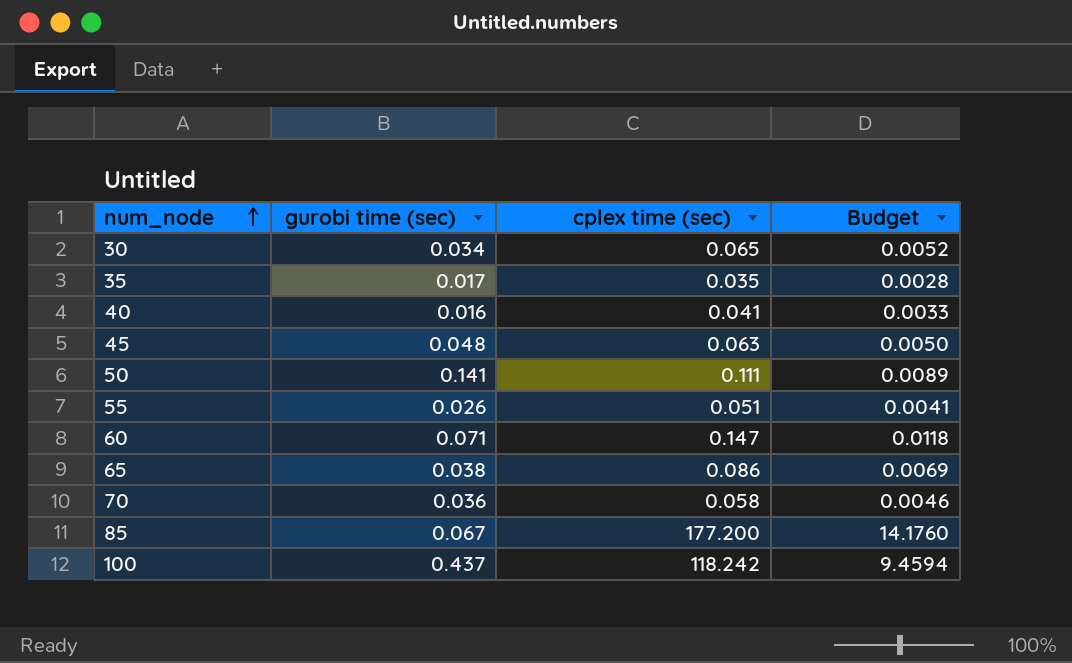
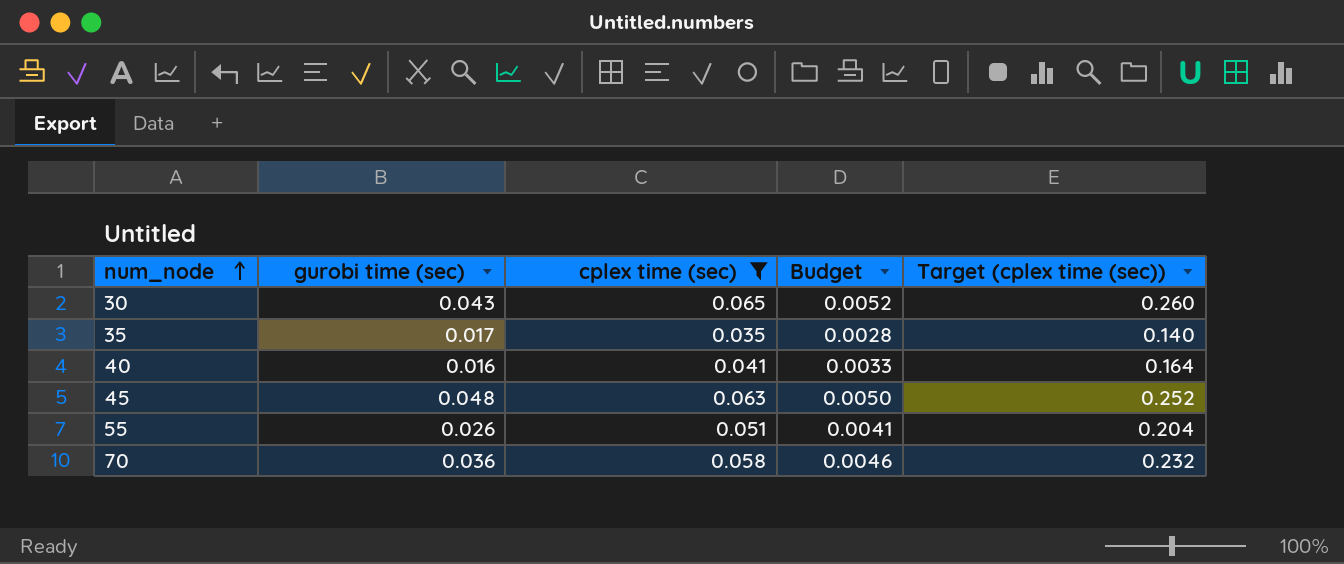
filter: none -> cplex time (sec) <= 0.065
column Target (cplex time (sec)) | formula: none -> [cplex time (sec)] * 4
30 | gurobi time (sec): 0.034 -> 0.043

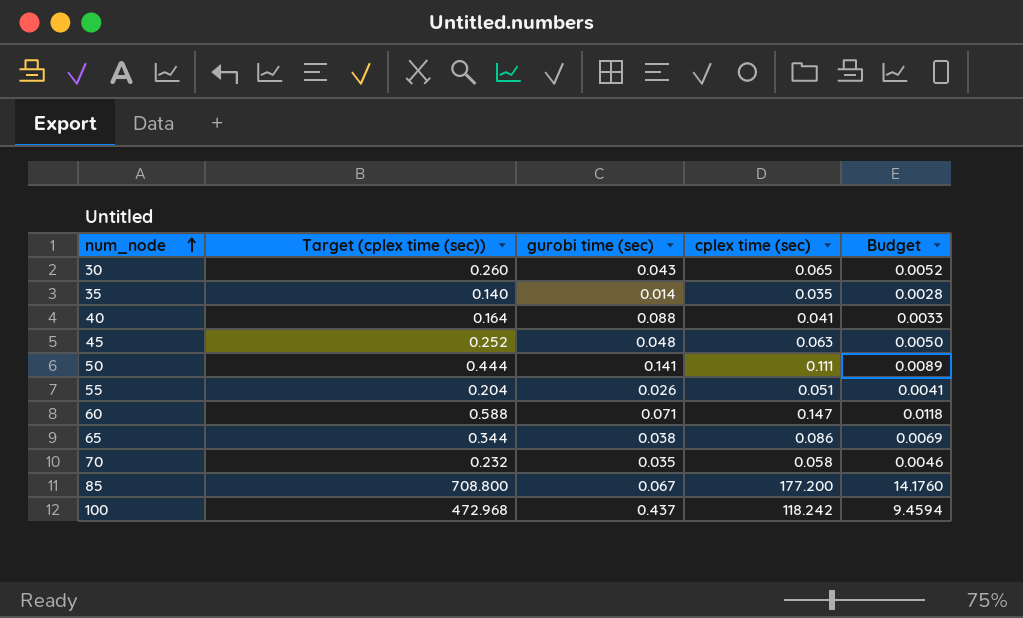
filter: cplex time (sec) <= 0.065 -> none
column Target (cplex time (sec)) | position: 5 -> 2
35 | gurobi time (sec): 0.017 -> 0.014
40 | gurobi time (sec): 0.016 -> 0.088
70 | gurobi time (sec): 0.036 -> 0.035

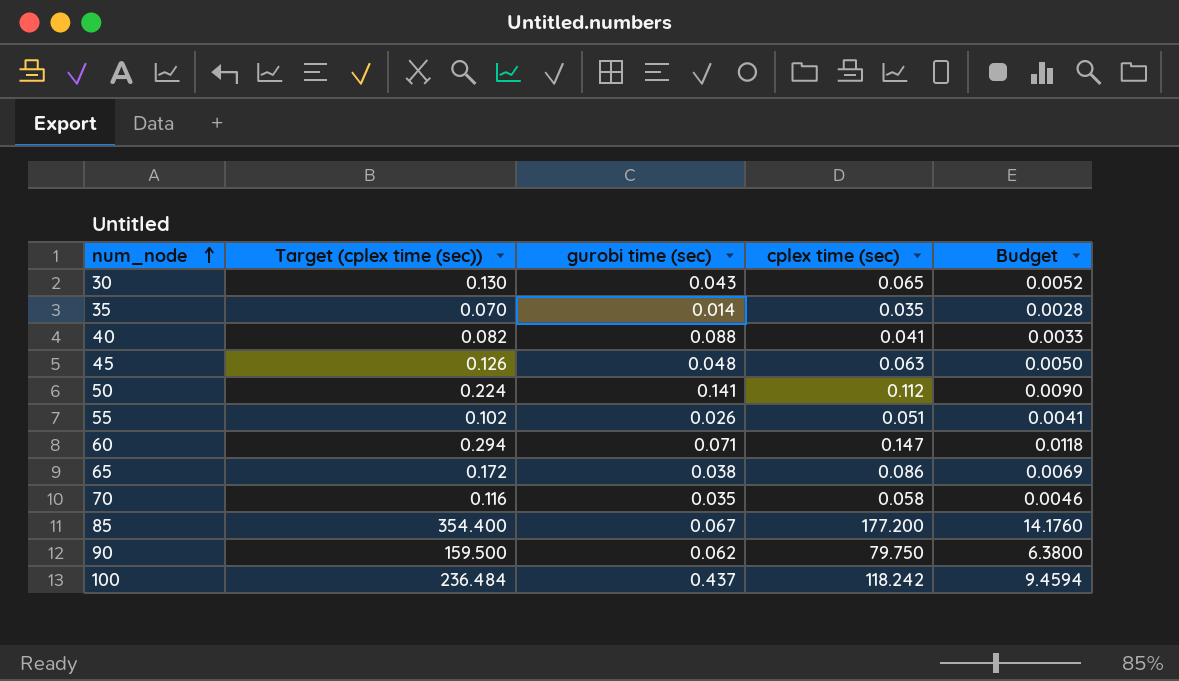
column Target (cplex time (sec)) | formula: [cplex time (sec)] * 4 -> [cplex time (sec)] * 2
50 | cplex time (sec): 0.111 -> 0.112
50 | Budget: 0.0089 -> 0.0090
row 90: none -> 159.500 | 0.062 | 79.750 | 6.3800

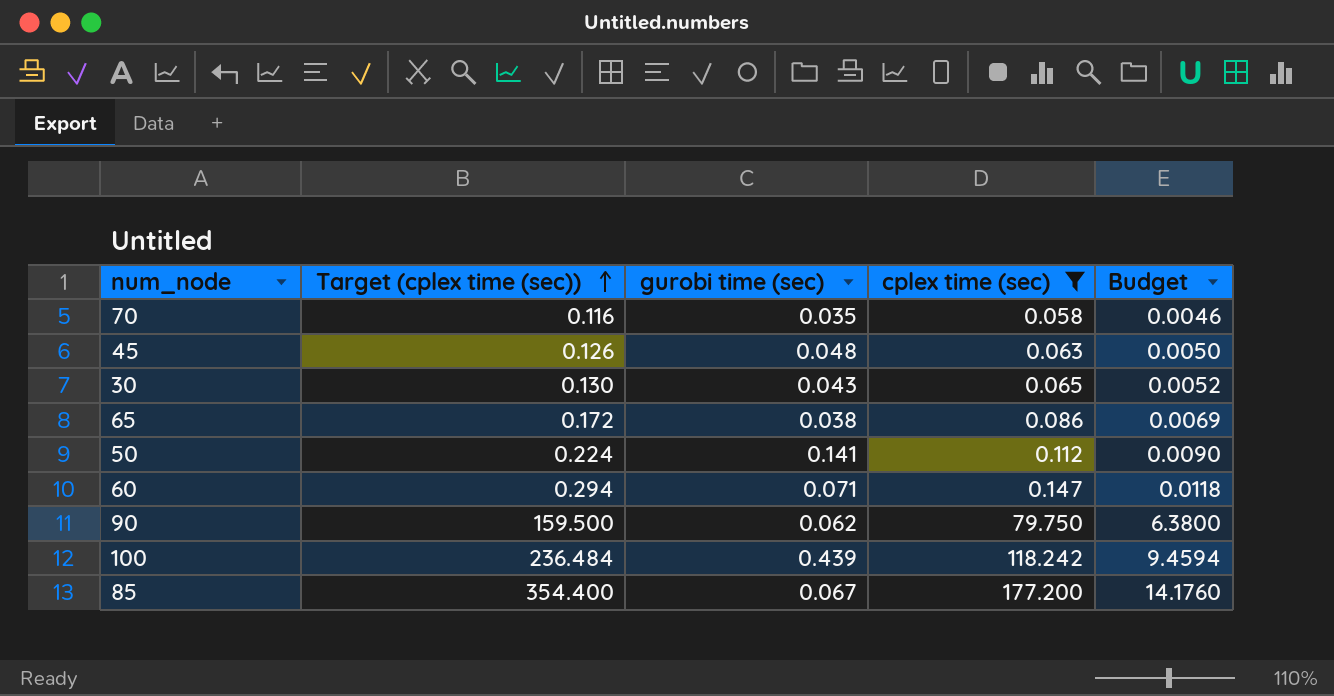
filter: none -> cplex time (sec) >= 0.058
row order: num_node ascending -> Target (cplex time (sec)) ascending
100 | gurobi time (sec): 0.437 -> 0.439

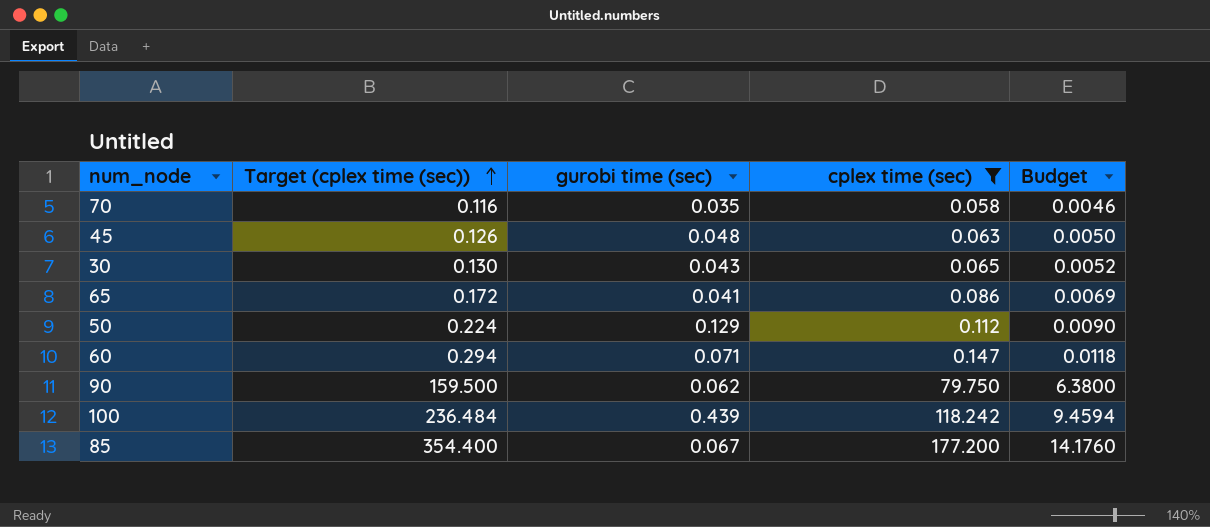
65 | gurobi time (sec): 0.038 -> 0.041
50 | gurobi time (sec): 0.141 -> 0.129

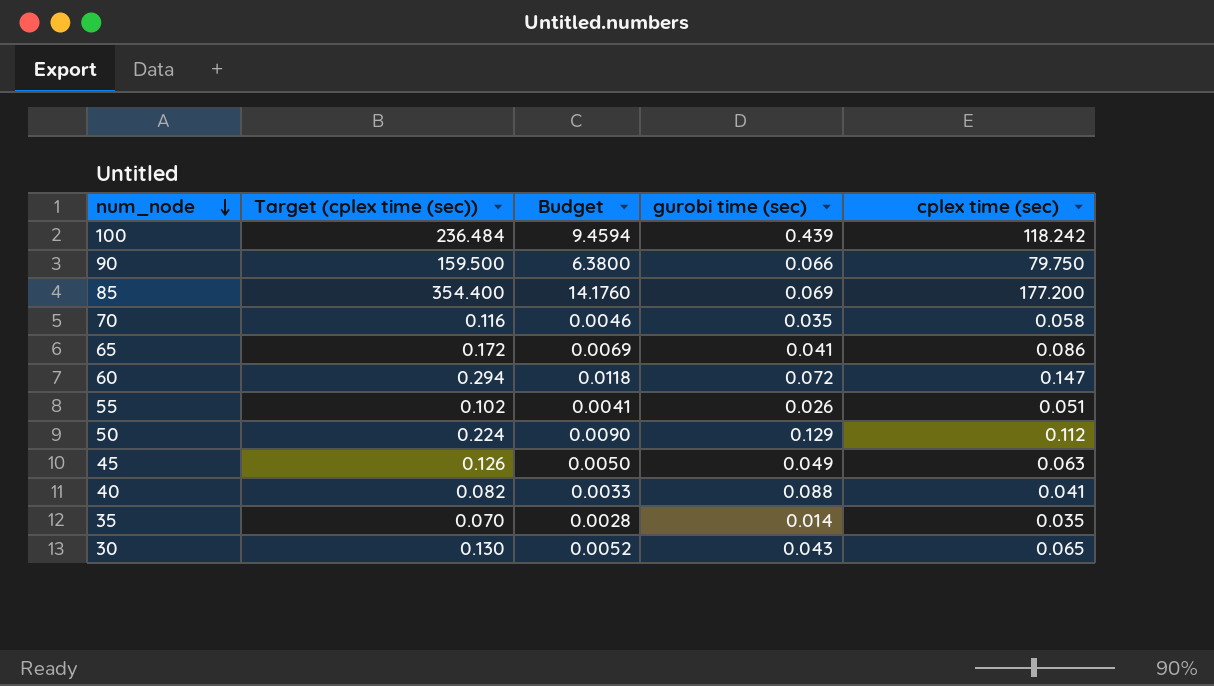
filter: cplex time (sec) >= 0.058 -> none
row order: Target (cplex time (sec)) ascending -> num_node descending
column Budget | position: 5 -> 3
90 | gurobi time (sec): 0.062 -> 0.066
85 | gurobi time (sec): 0.067 -> 0.069
60 | gurobi time (sec): 0.071 -> 0.072
45 | gurobi time (sec): 0.048 -> 0.049

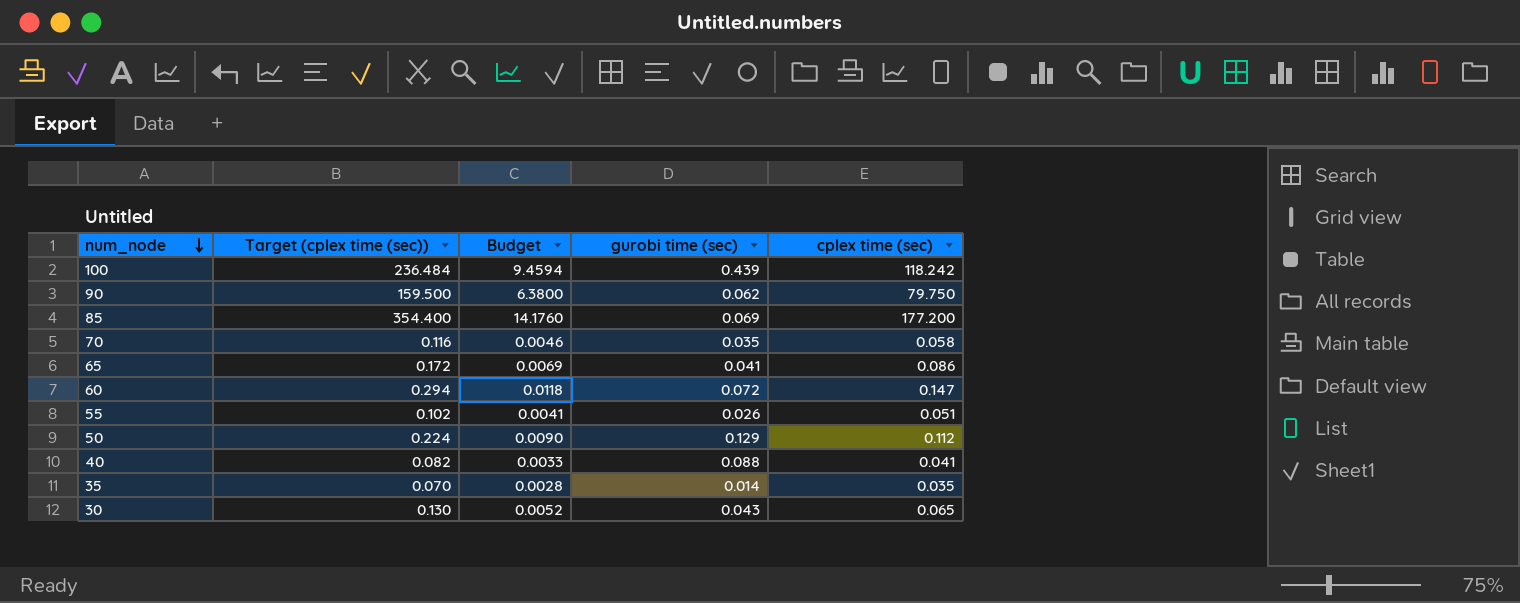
row 45: 0.126 | 0.0050 | 0.049 | 0.063 -> none
90 | gurobi time (sec): 0.066 -> 0.062

